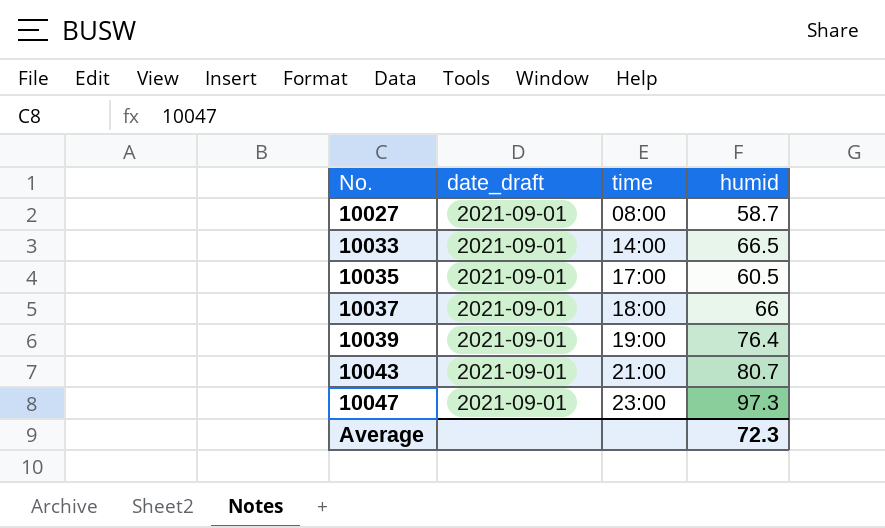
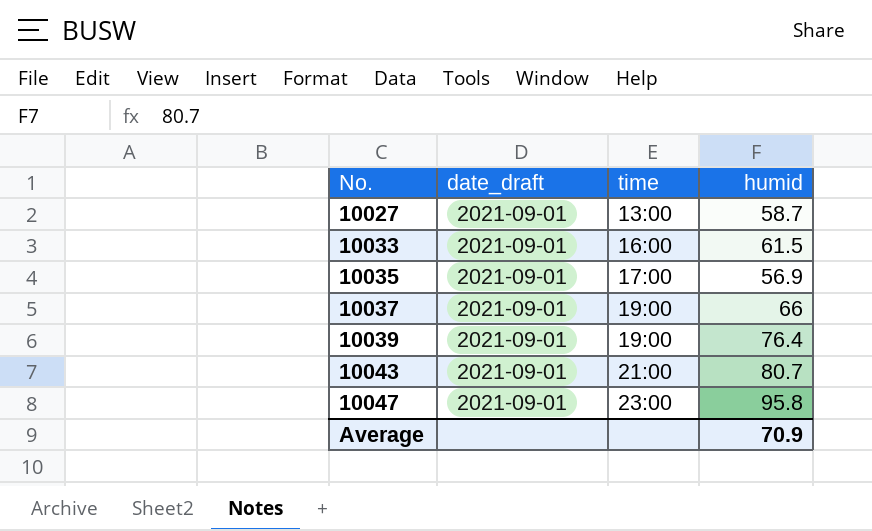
10027 | time: 08:00 -> 13:00
10033 | time: 14:00 -> 16:00
10033 | humid: 66.5 -> 61.5
10035 | humid: 60.5 -> 56.9
10037 | time: 18:00 -> 19:00
10047 | humid: 97.3 -> 95.8
Average | humid: 72.3 -> 70.9

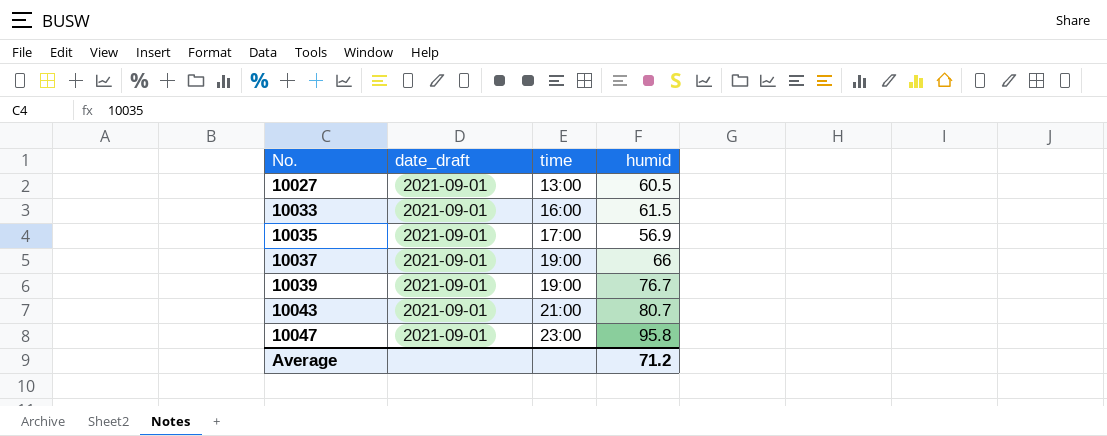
10027 | humid: 58.7 -> 60.5
10039 | humid: 76.4 -> 76.7
Average | humid: 70.9 -> 71.2

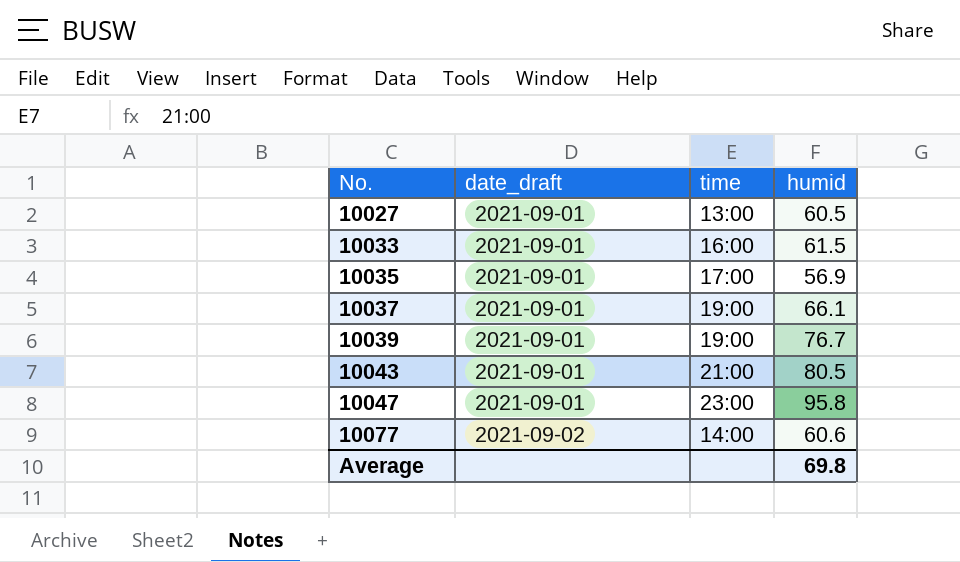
10037 | humid: 66 -> 66.1
10043 | humid: 80.7 -> 80.5
row 10077: none -> 2021-09-02 | 14:00 | 60.6
Average | humid: 71.2 -> 69.8

